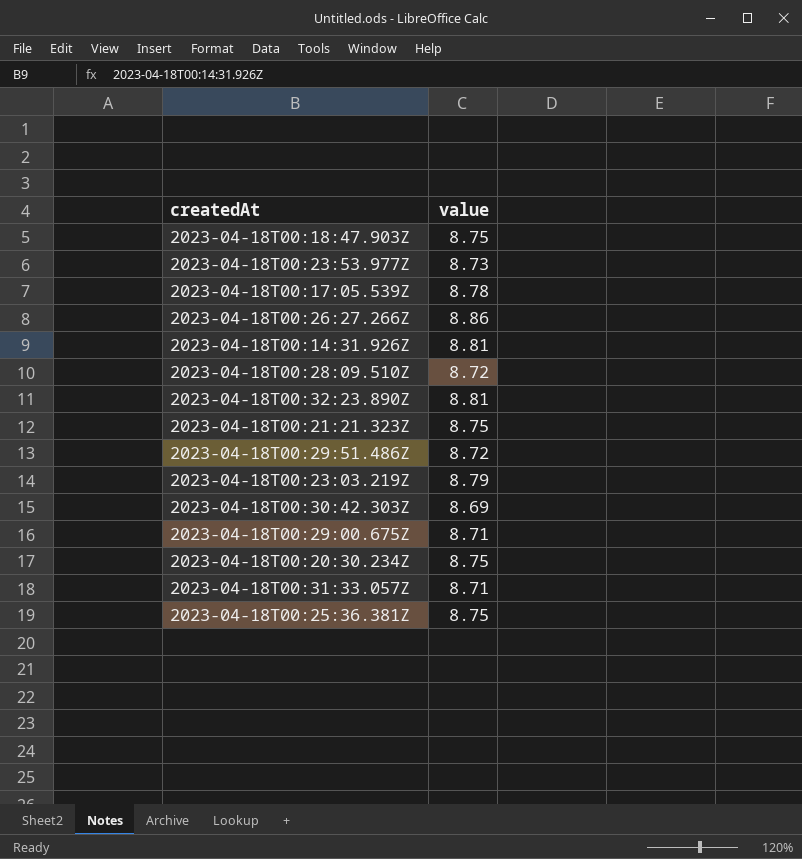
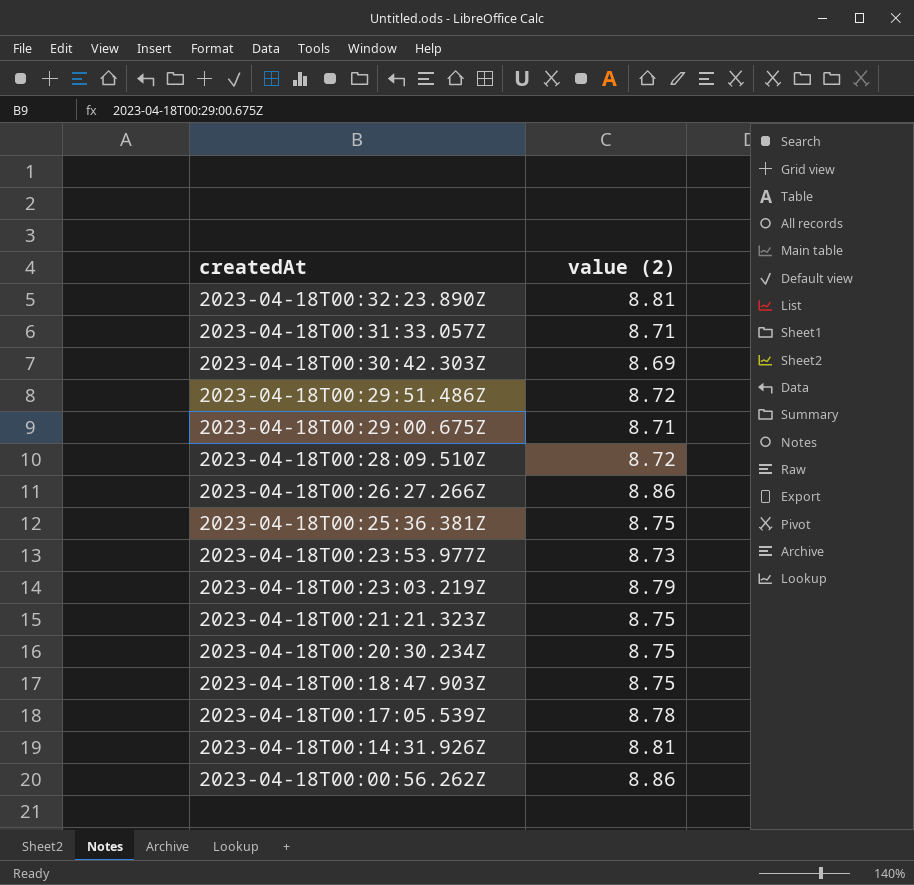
row order: none -> createdAt descending
column name: value -> value (2)
row 2023-04-18T00:00:56.262Z: none -> 8.86

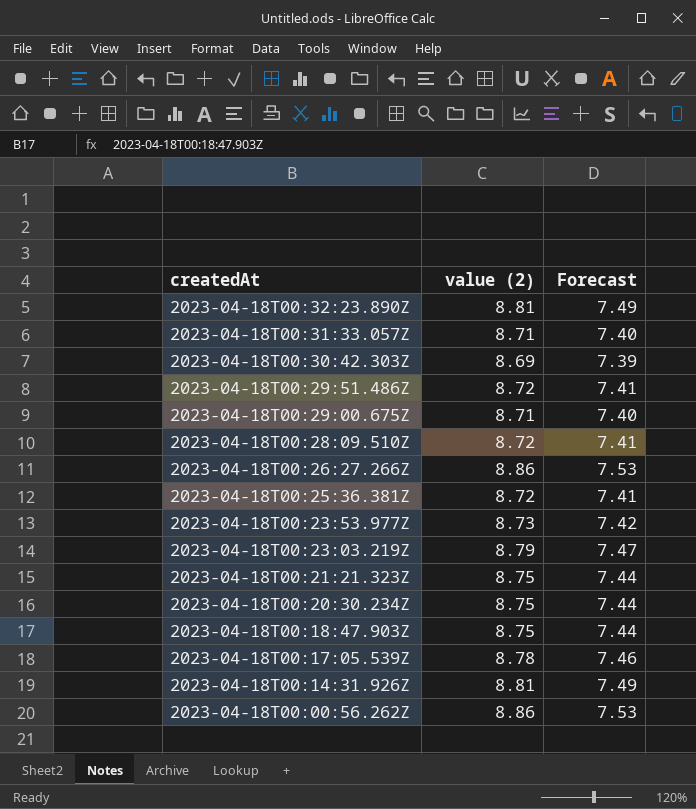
column Forecast | formula: none -> [value (2)] * 0.85
2023-04-18T00:25:36.381Z | value (2): 8.75 -> 8.72

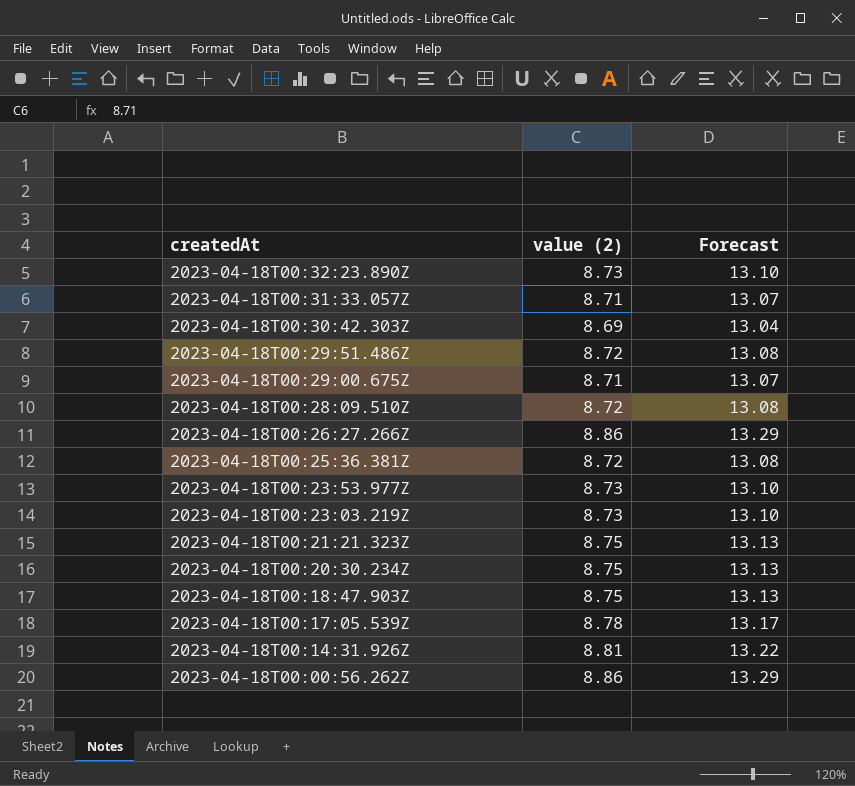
column Forecast | formula: [value (2)] * 0.85 -> [value (2)] * 1.5
2023-04-18T00:32:23.890Z | value (2): 8.81 -> 8.73
2023-04-18T00:23:03.219Z | value (2): 8.79 -> 8.73

